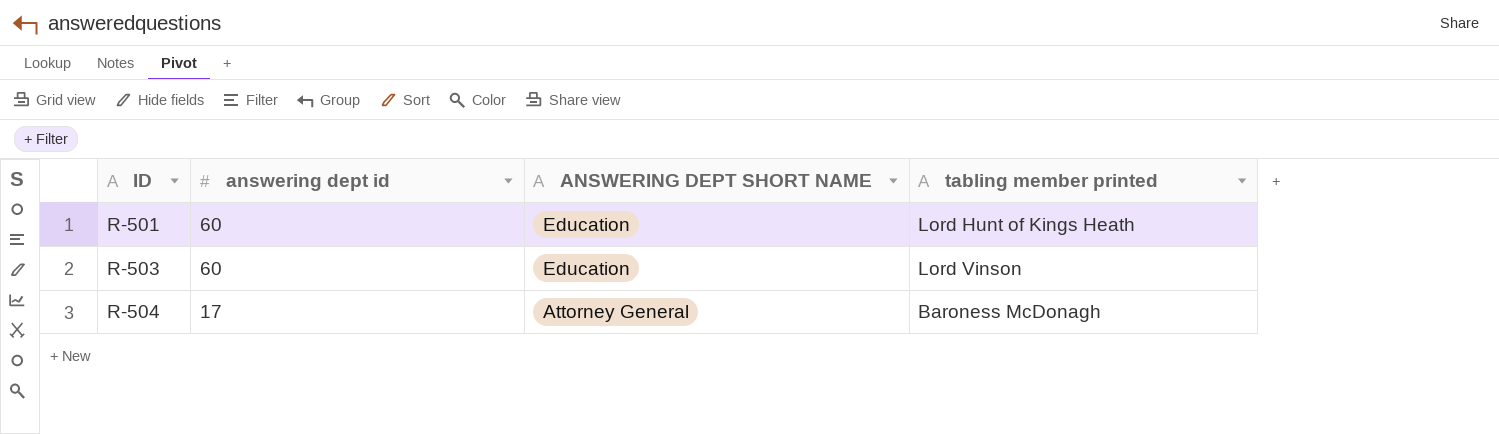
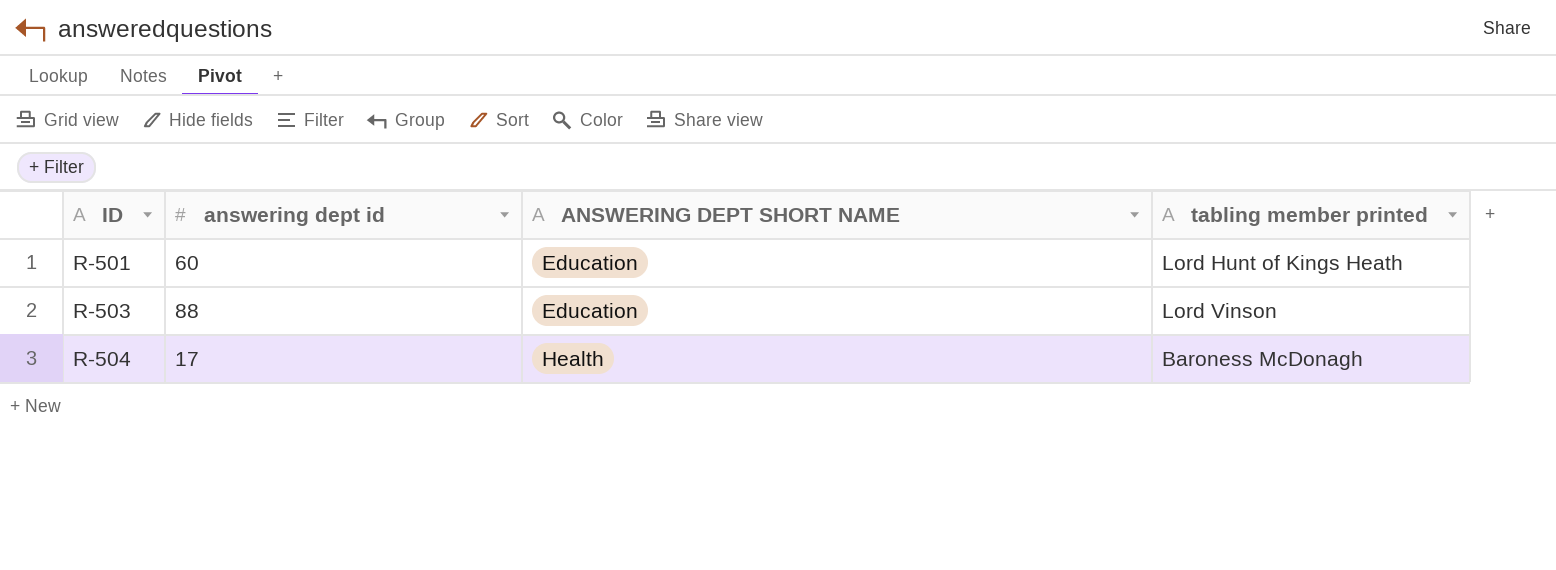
R-503 | answering dept id: 60 -> 88
R-504 | ANSWERING DEPT SHORT NAME: Attorney General -> Health

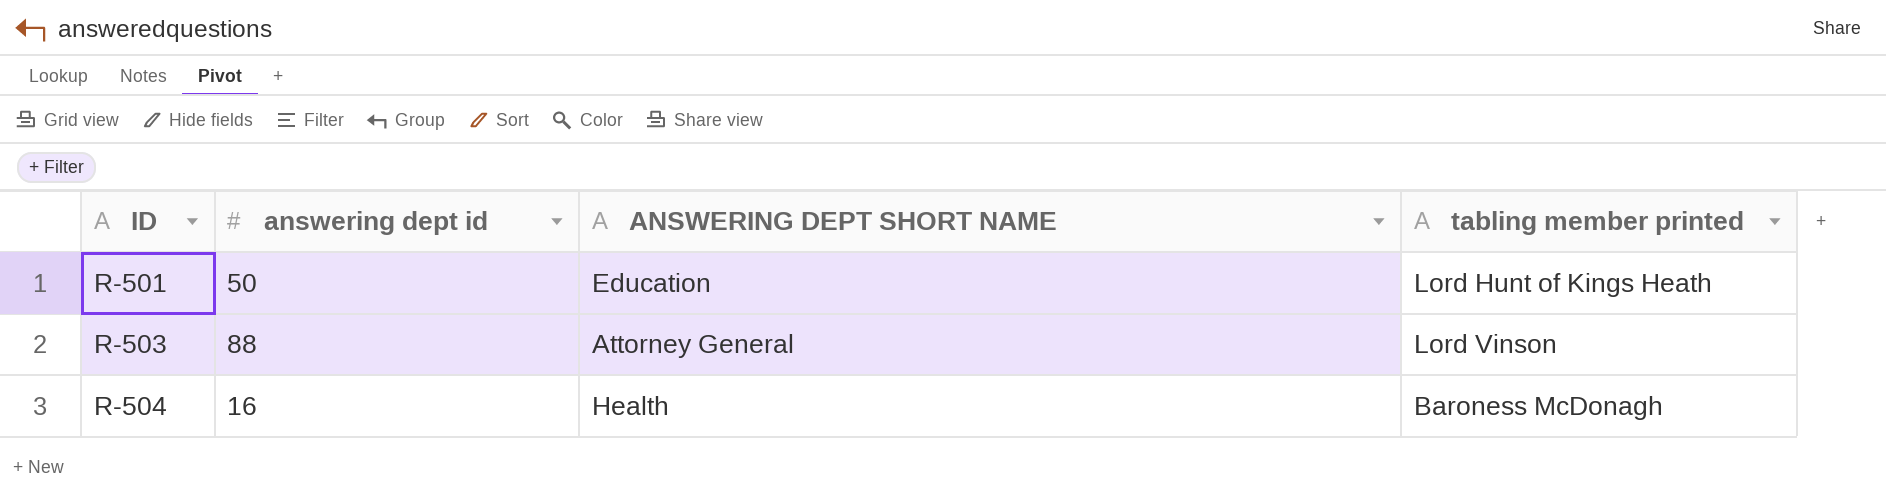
R-501 | answering dept id: 60 -> 50
R-503 | ANSWERING DEPT SHORT NAME: Education -> Attorney General
R-504 | answering dept id: 17 -> 16

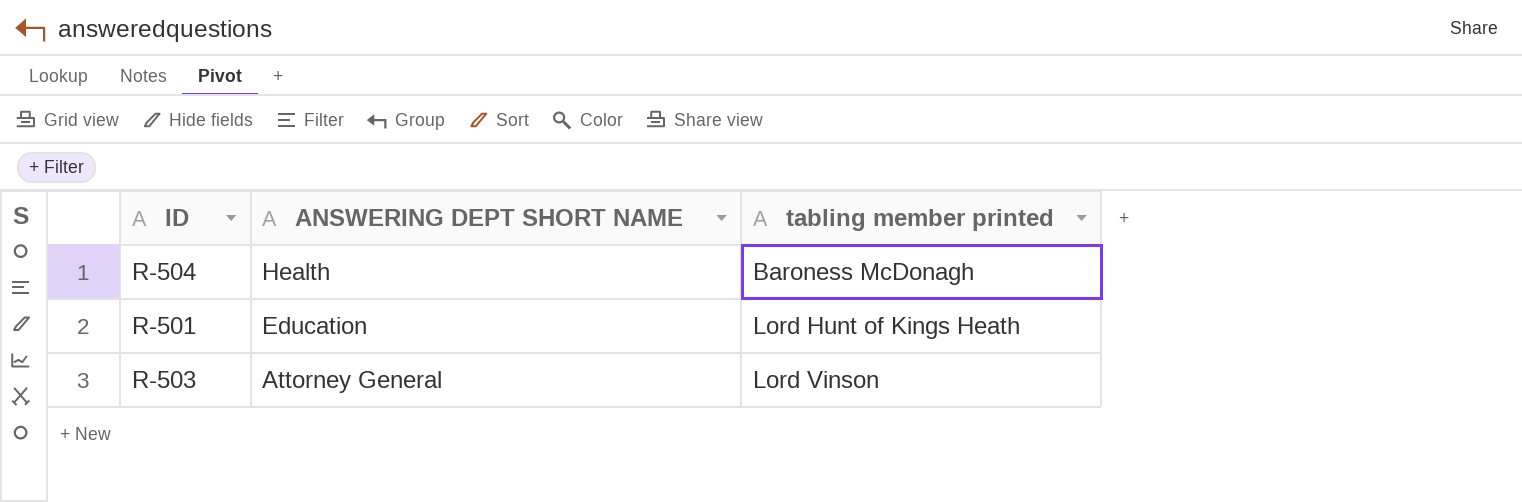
row order: ID ascending -> ANSWERING DEPT SHORT NAME descending
column answering dept id | position: 2 -> none

